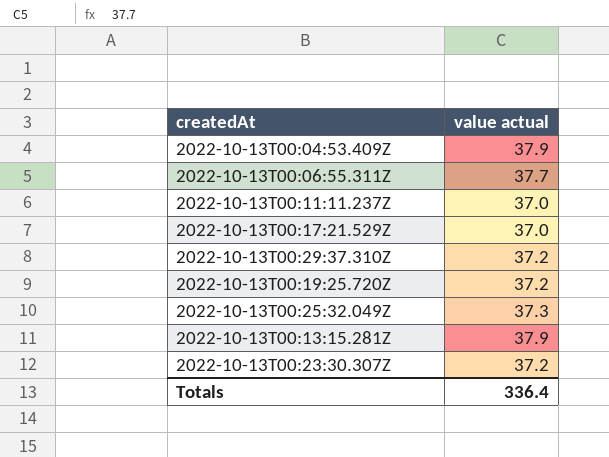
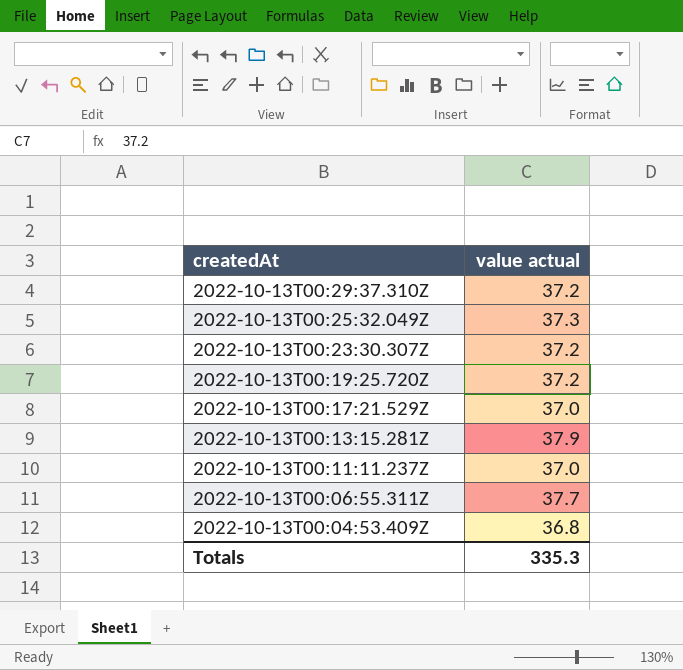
row order: none -> createdAt descending
2022-10-13T00:04:53.409Z | value actual: 37.9 -> 36.8
Totals | value actual: 336.4 -> 335.3

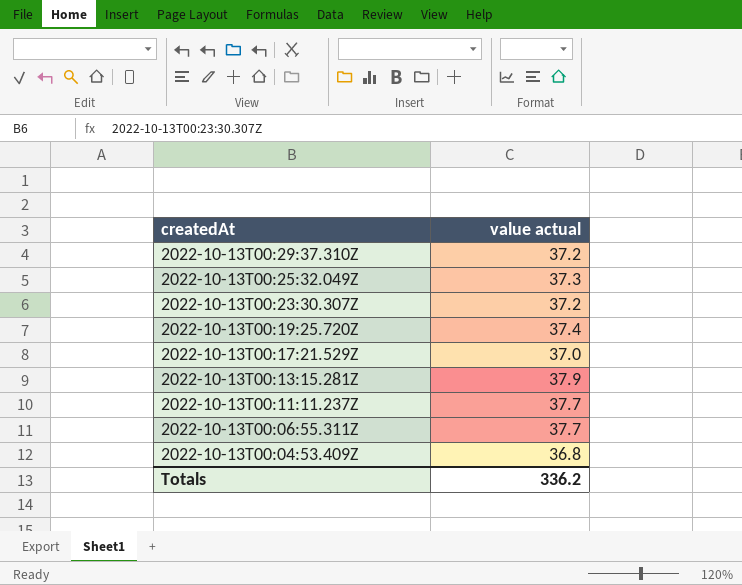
2022-10-13T00:19:25.720Z | value actual: 37.2 -> 37.4
2022-10-13T00:11:11.237Z | value actual: 37.0 -> 37.7
Totals | value actual: 335.3 -> 336.2

